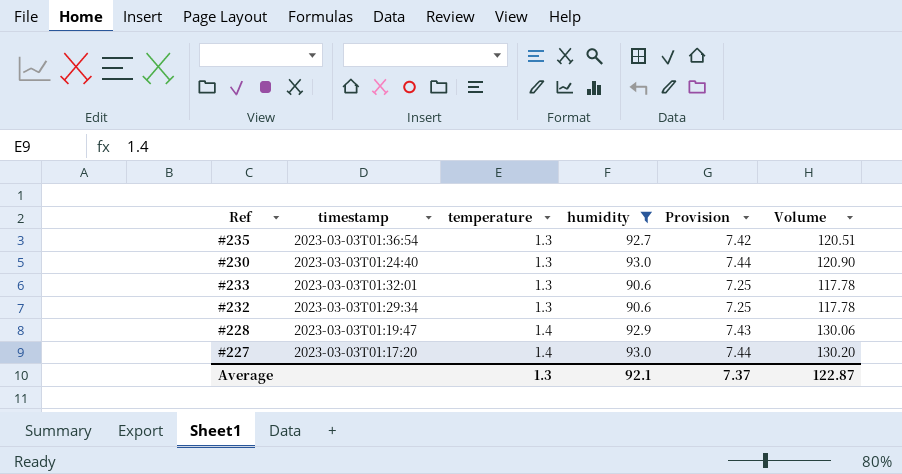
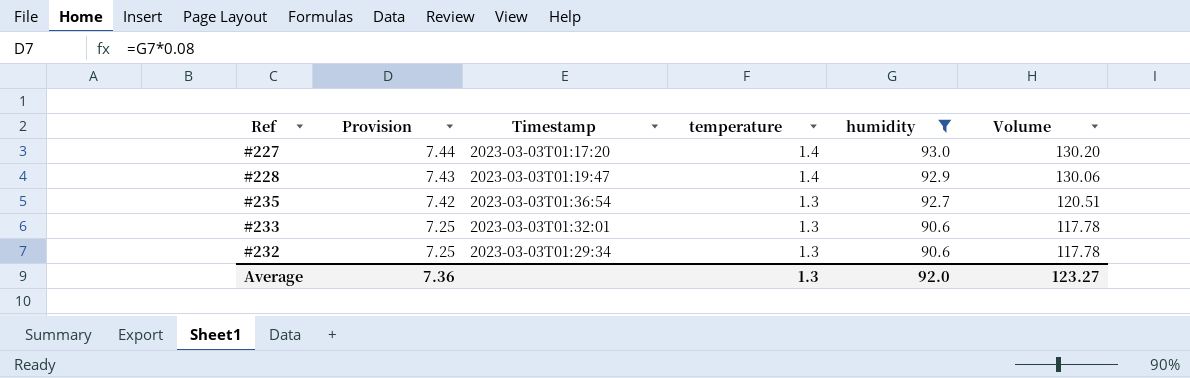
row order: temperature ascending -> Provision descending
column Provision | position: 5 -> 2
column name: timestamp -> Timestamp
row #230: 2023-03-03T01:24:40 | 1.3 | 93.0 | 7.44 | 120.90 -> none
Average | Provision: 7.37 -> 7.36
Average | humidity: 92.1 -> 92.0
Average | Volume: 122.87 -> 123.27

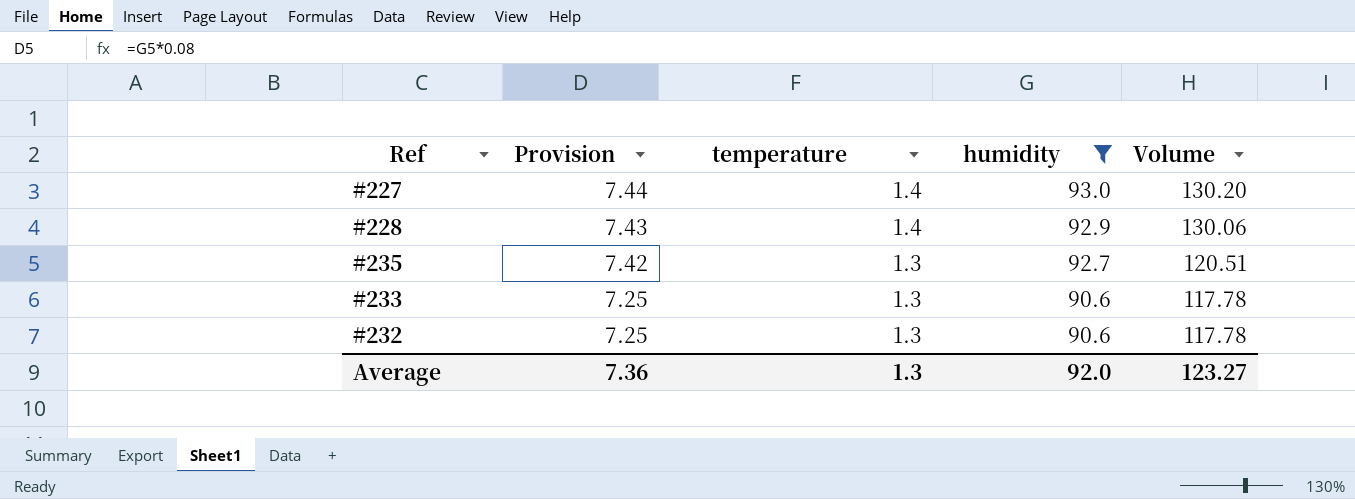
column Timestamp | position: 3 -> none

